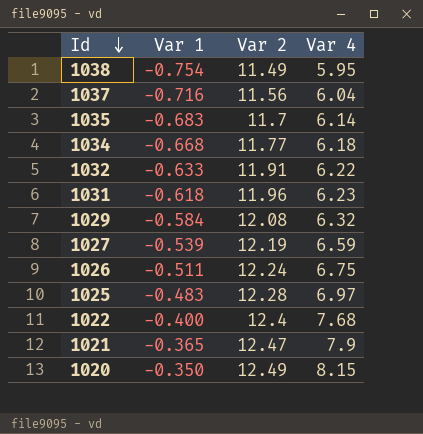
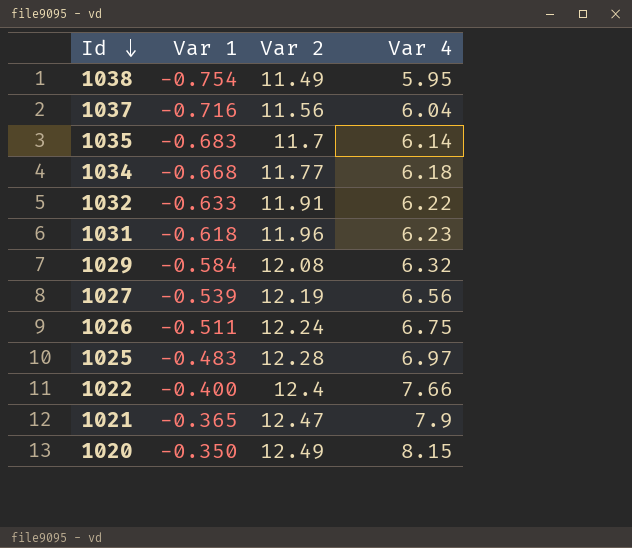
1027 | Var 4: 6.59 -> 6.56
1022 | Var 4: 7.68 -> 7.66

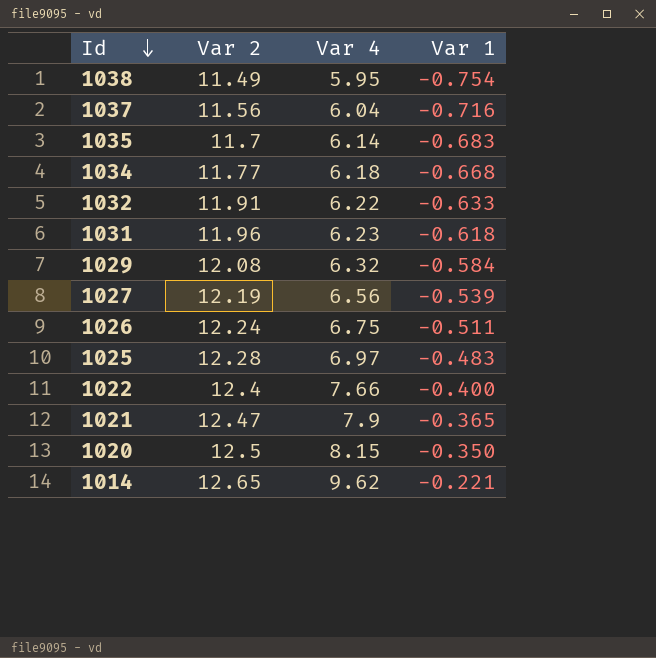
column Var 1 | position: 2 -> 4
1020 | Var 2: 12.49 -> 12.5
row 1014: none -> 12.65 | 9.62 | -0.221

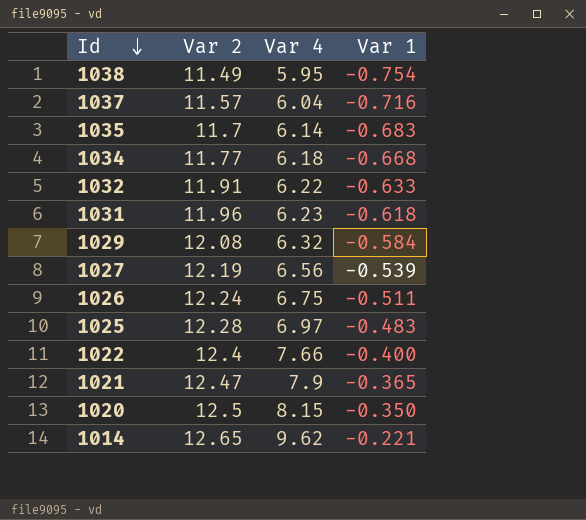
1037 | Var 2: 11.56 -> 11.57

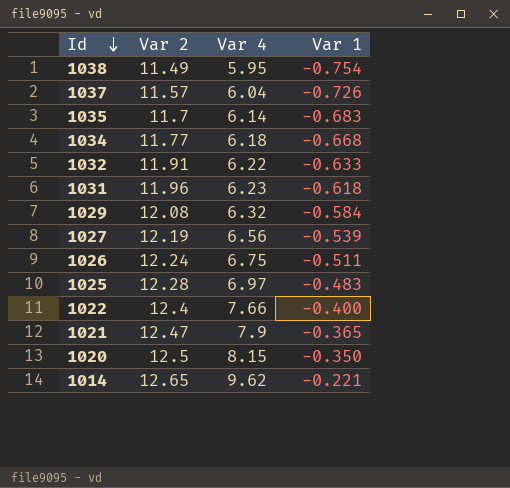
1037 | Var 1: -0.716 -> -0.726

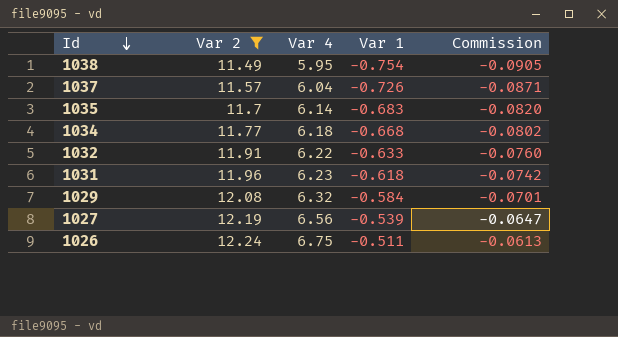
filter: none -> Var 2 <= 12.24
column Commission | formula: none -> [Var 1] * 0.12

